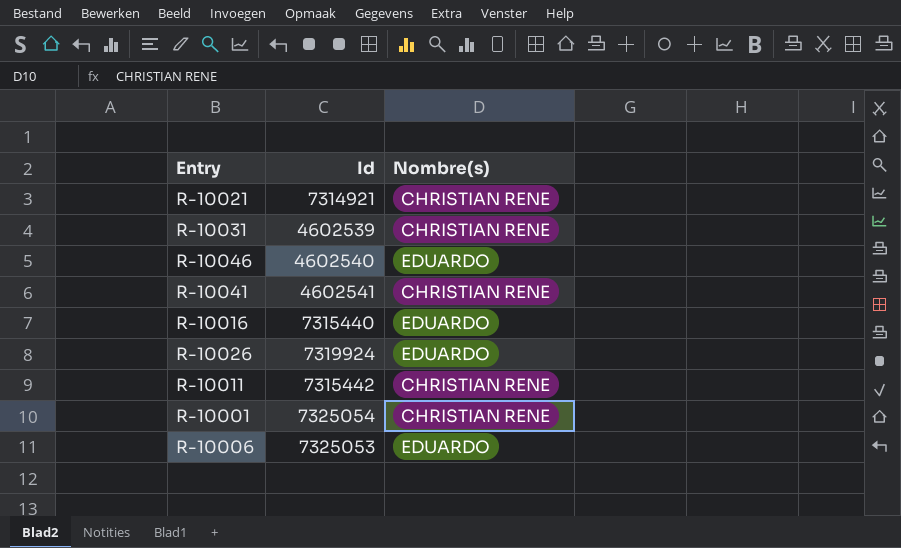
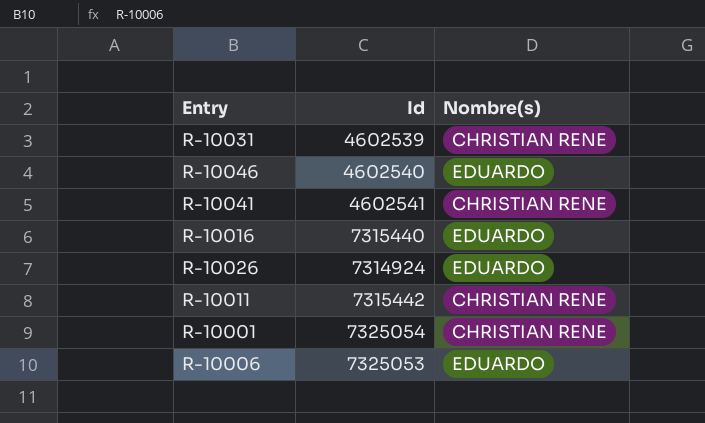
row R-10021: 7314921 | CHRISTIAN RENE -> none
R-10026 | Id: 7319924 -> 7314924

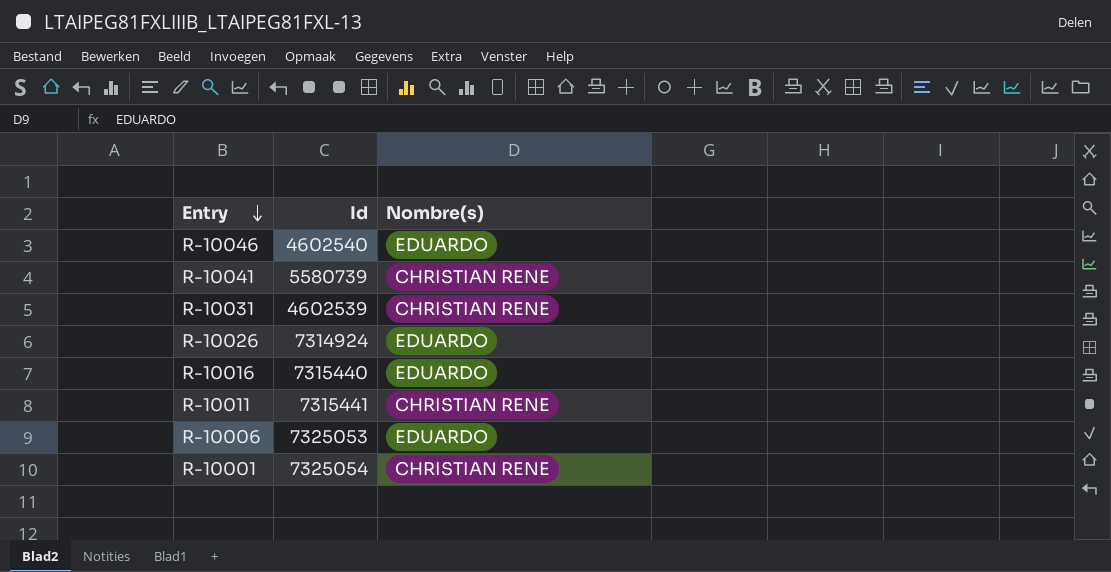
row order: none -> Entry descending
R-10041 | Id: 4602541 -> 5580739
R-10011 | Id: 7315442 -> 7315441

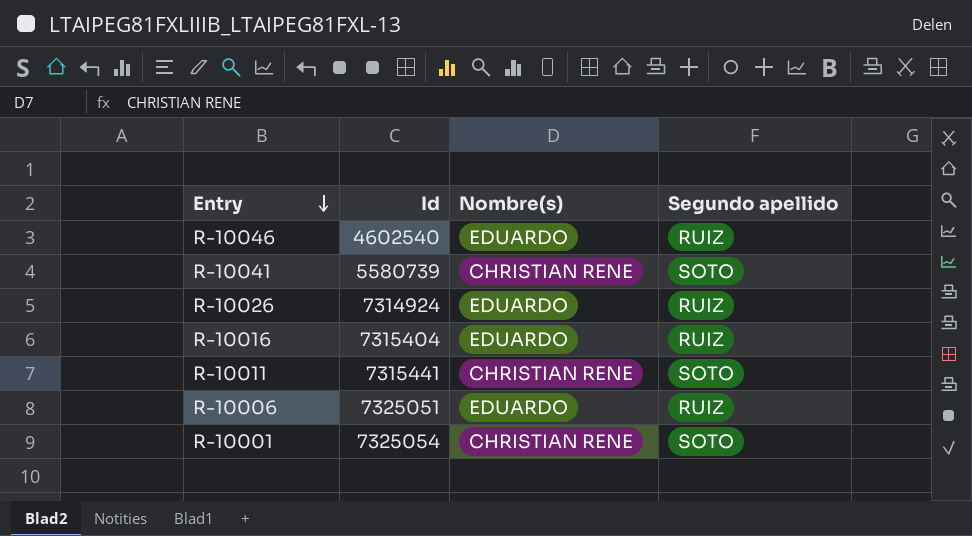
column Segundo apellido | position: none -> 4
row R-10031: 4602539 | CHRISTIAN RENE -> none
R-10016 | Id: 7315440 -> 7315404
R-10006 | Id: 7325053 -> 7325051

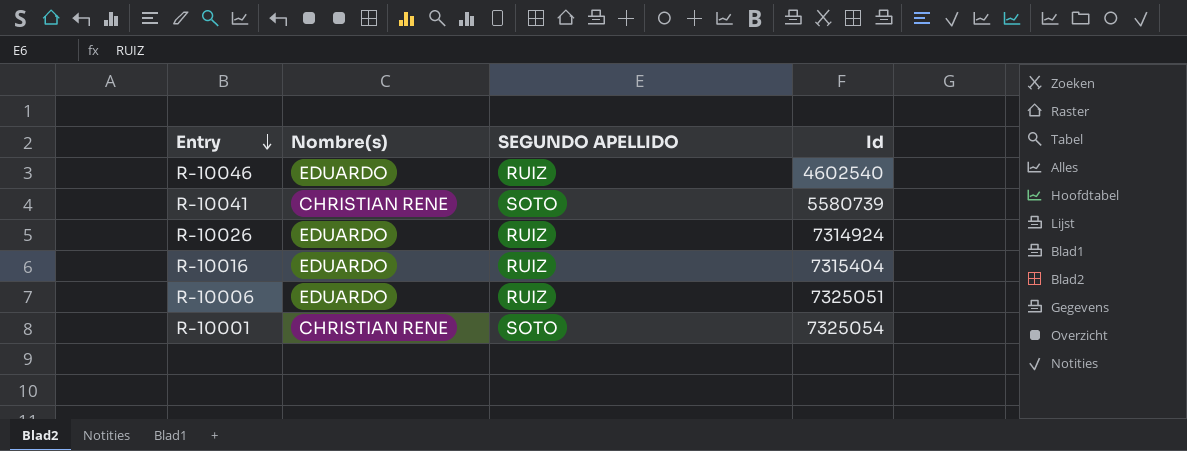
column name: Segundo apellido -> SEGUNDO APELLIDO
column Id | position: 2 -> 4
row R-10011: 7315441 | CHRISTIAN RENE | SOTO -> none

